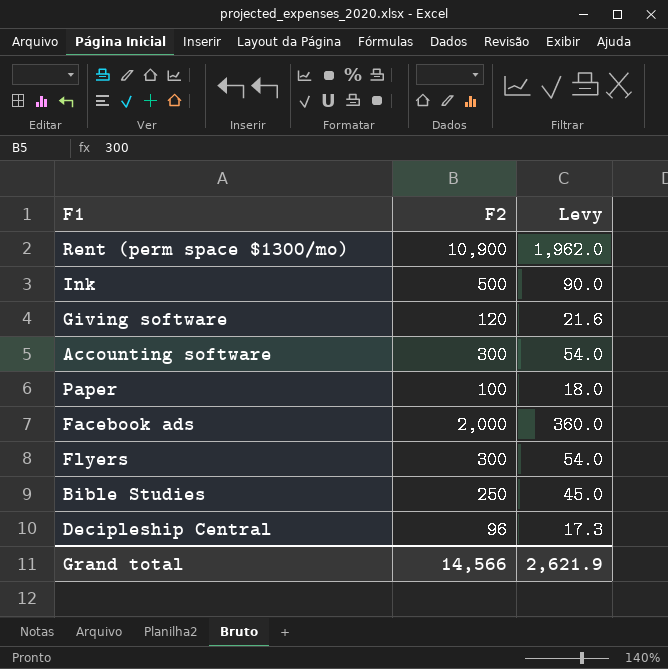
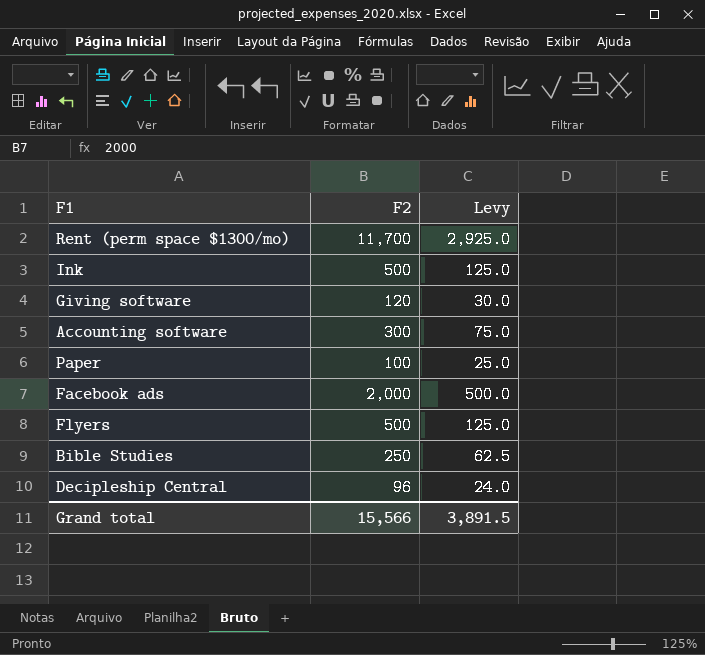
column Levy | formula: [F2] * 0.18 -> [F2] * 0.25
Rent (perm space $1300/mo) | F2: 10,900 -> 11,700
Flyers | F2: 300 -> 500
Grand total | F2: 14,566 -> 15,566
Grand total | Levy: 2,621.9 -> 3,891.5

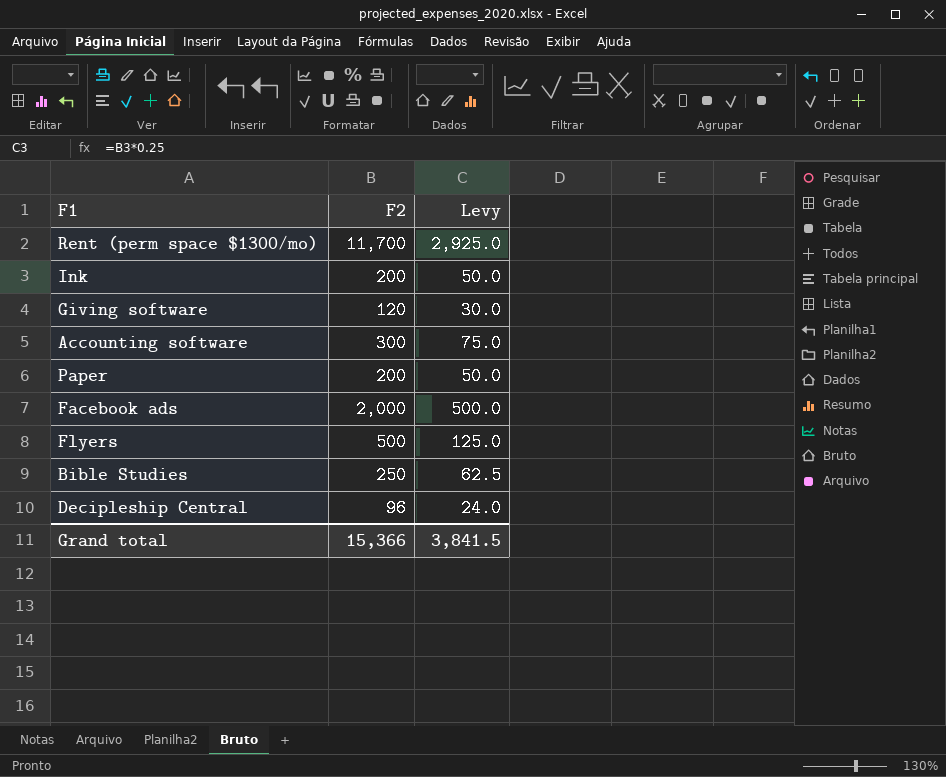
Ink | F2: 500 -> 200
Ink | Levy: 125.0 -> 50.0
Paper | F2: 100 -> 200
Paper | Levy: 25.0 -> 50.0
Grand total | F2: 15,566 -> 15,366
Grand total | Levy: 3,891.5 -> 3,841.5

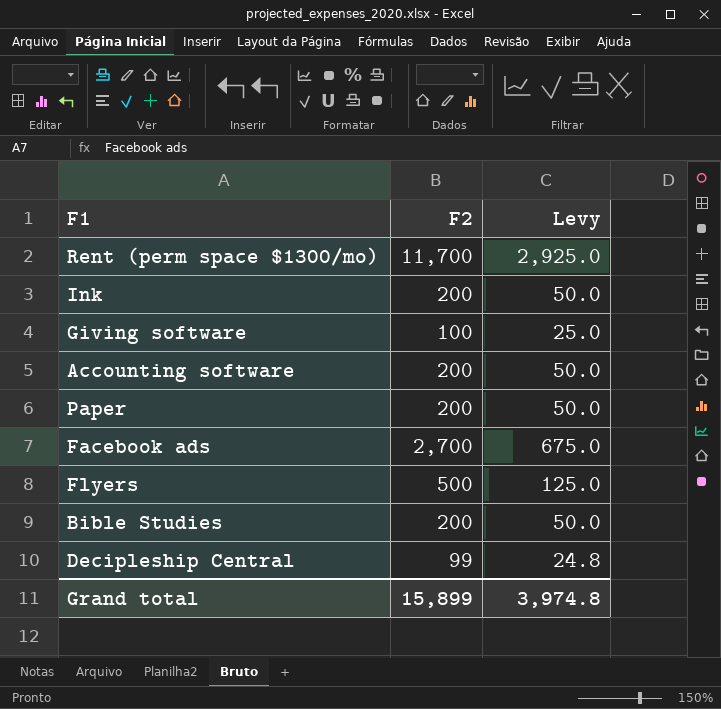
Giving software | F2: 120 -> 100
Giving software | Levy: 30.0 -> 25.0
Accounting software | F2: 300 -> 200
Accounting software | Levy: 75.0 -> 50.0
Facebook ads | F2: 2,000 -> 2,700
Facebook ads | Levy: 500.0 -> 675.0
Bible Studies | F2: 250 -> 200
Bible Studies | Levy: 62.5 -> 50.0
Decipleship Central | F2: 96 -> 99
Decipleship Central | Levy: 24.0 -> 24.8
Grand total | F2: 15,366 -> 15,899
Grand total | Levy: 3,841.5 -> 3,974.8

